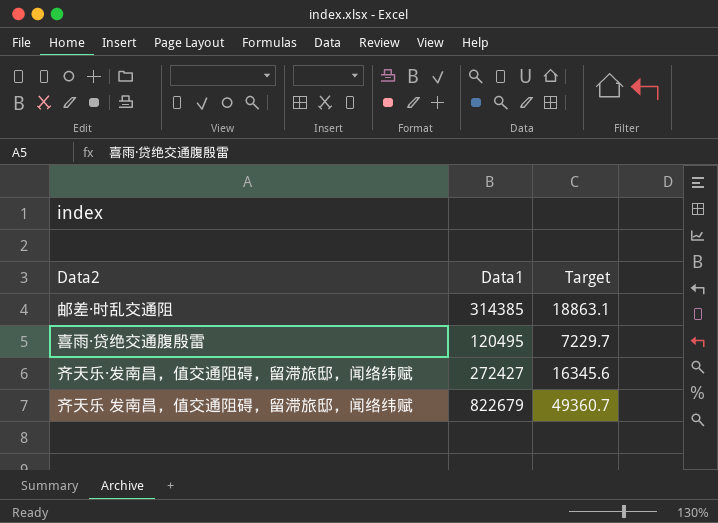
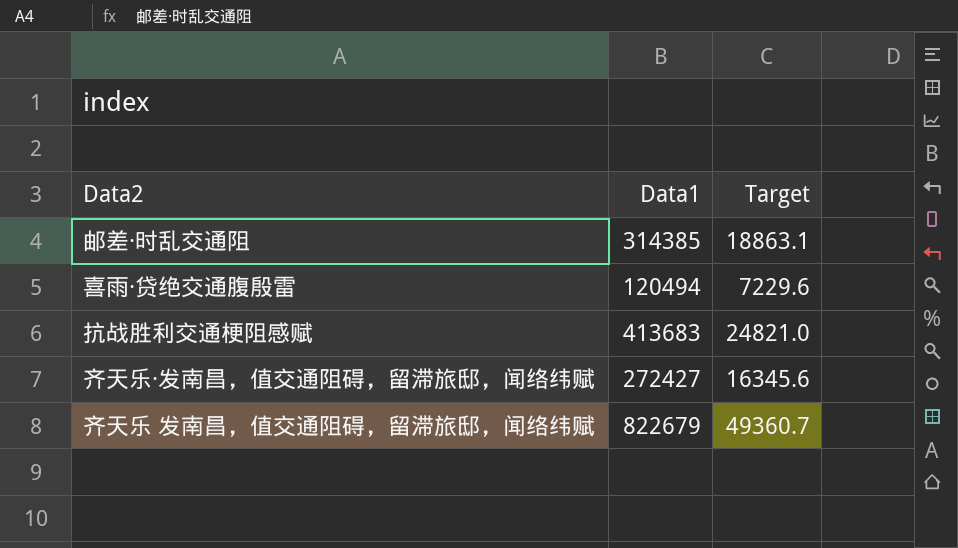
喜雨·贷绝交通腹殷雷 | Data1: 120495 -> 120494
喜雨·贷绝交通腹殷雷 | Target: 7229.7 -> 7229.6
row 抗战胜利交通梗阻感赋: none -> 413683 | 24821.0

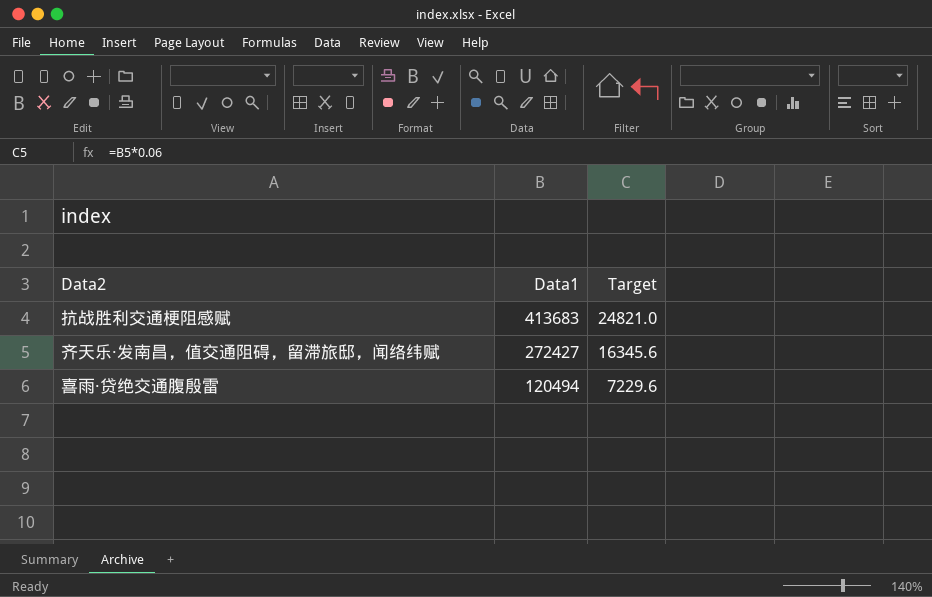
row order: none -> Data1 descending
row 邮差·时乱交通阻: 314385 | 18863.1 -> none
row 齐天乐 发南昌，值交通阻碍，留滞旅邸，闻络纬赋: 822679 | 49360.7 -> none

